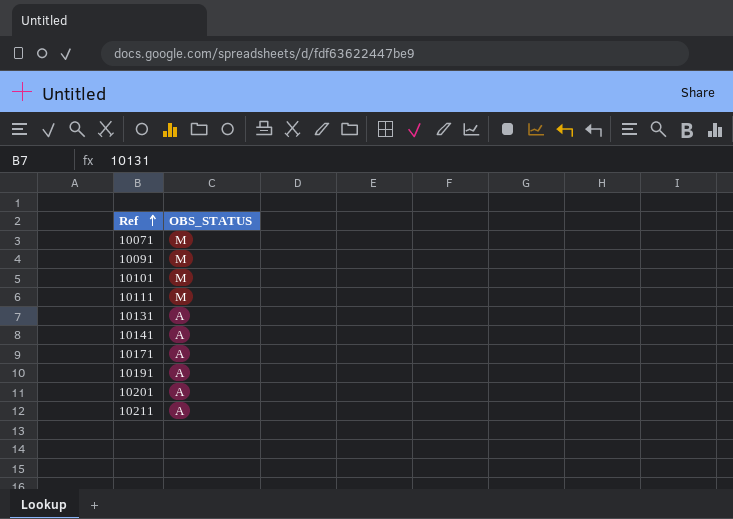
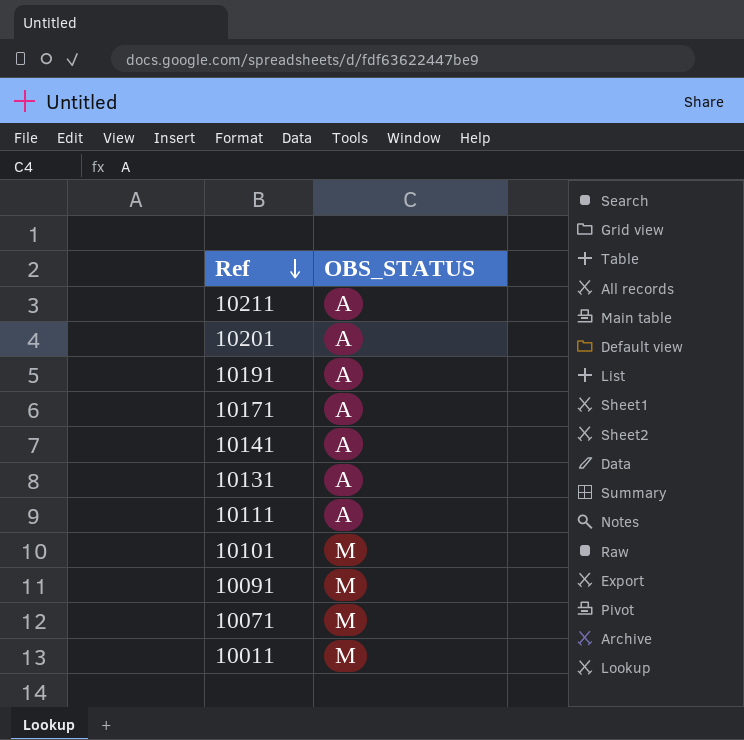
row order: Ref ascending -> Ref descending
10111 | OBS_STATUS: M -> A
row 10011: none -> M

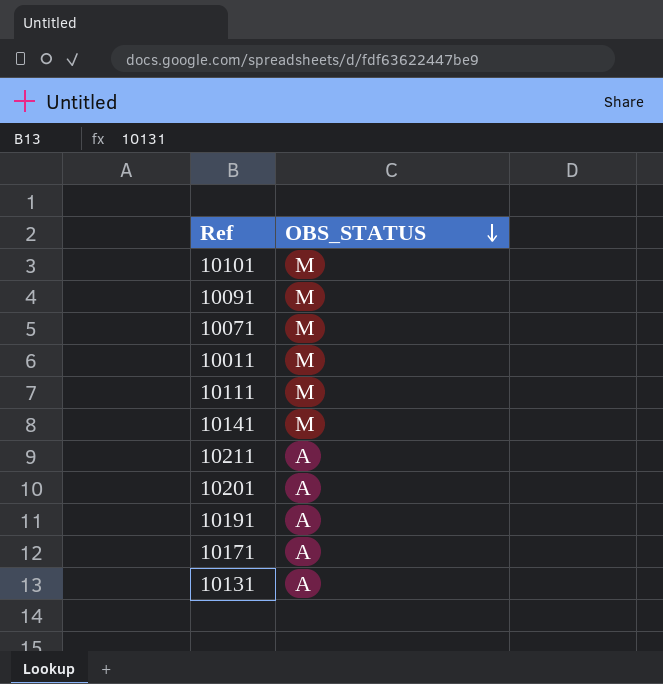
row order: Ref descending -> OBS_STATUS descending
10111 | OBS_STATUS: A -> M
10141 | OBS_STATUS: A -> M

